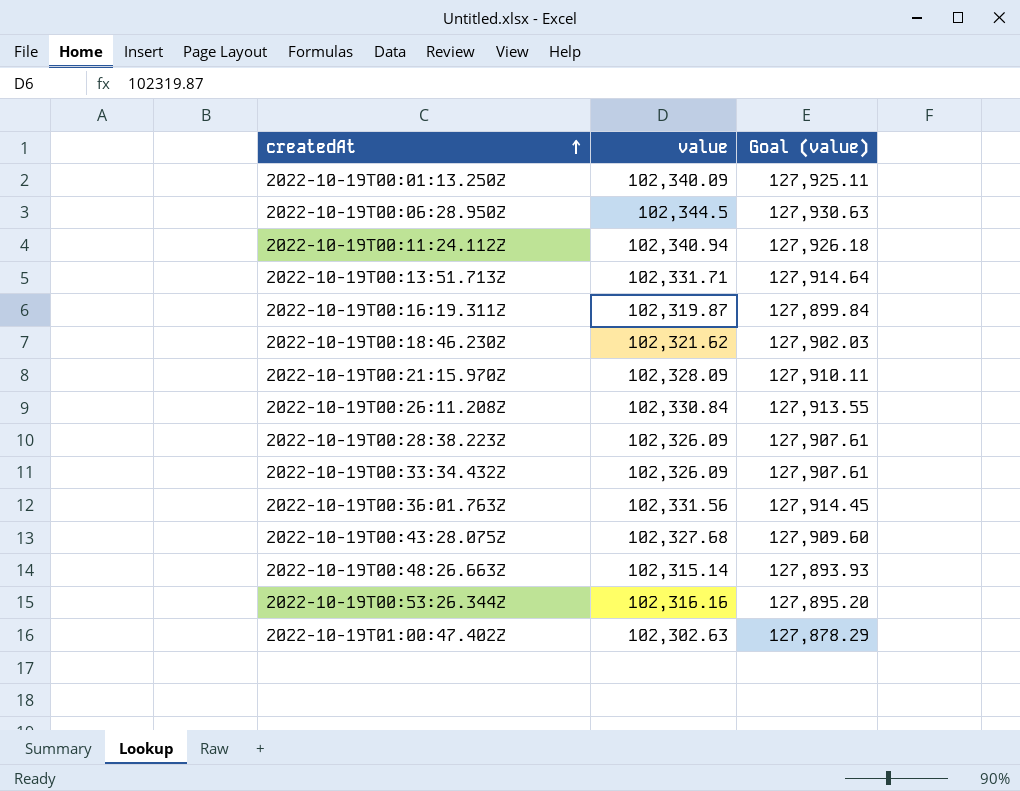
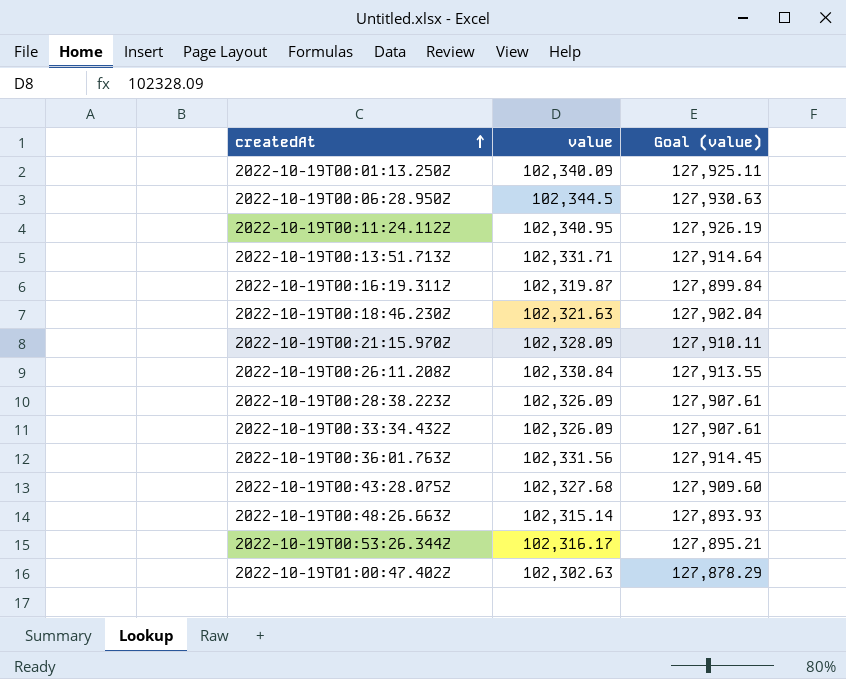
2022-10-19T00:11:24.112Z | value: 102,340.94 -> 102,340.95
2022-10-19T00:11:24.112Z | Goal (value): 127,926.18 -> 127,926.19
2022-10-19T00:18:46.230Z | value: 102,321.62 -> 102,321.63
2022-10-19T00:18:46.230Z | Goal (value): 127,902.03 -> 127,902.04
2022-10-19T00:53:26.344Z | value: 102,316.16 -> 102,316.17
2022-10-19T00:53:26.344Z | Goal (value): 127,895.20 -> 127,895.21

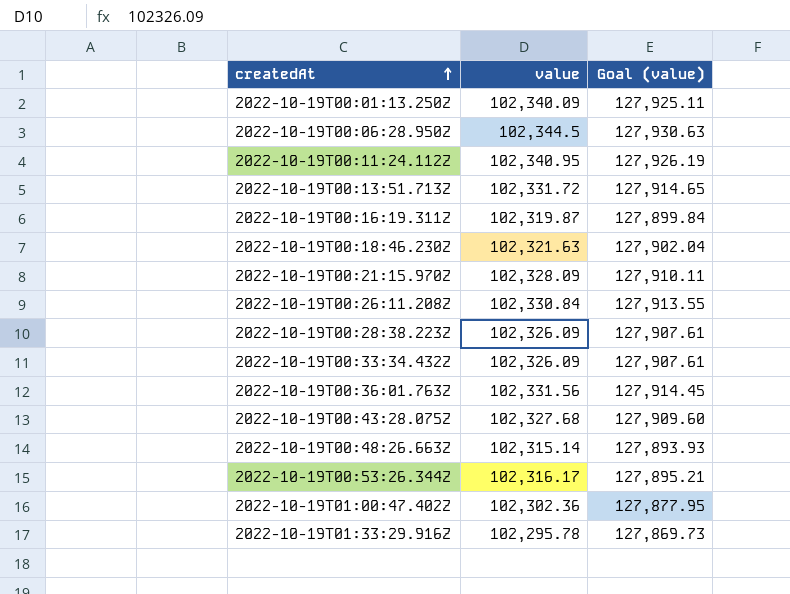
2022-10-19T00:13:51.713Z | value: 102,331.71 -> 102,331.72
2022-10-19T00:13:51.713Z | Goal (value): 127,914.64 -> 127,914.65
2022-10-19T01:00:47.402Z | value: 102,302.63 -> 102,302.36
2022-10-19T01:00:47.402Z | Goal (value): 127,878.29 -> 127,877.95
row 2022-10-19T01:33:29.916Z: none -> 102,295.78 | 127,869.73

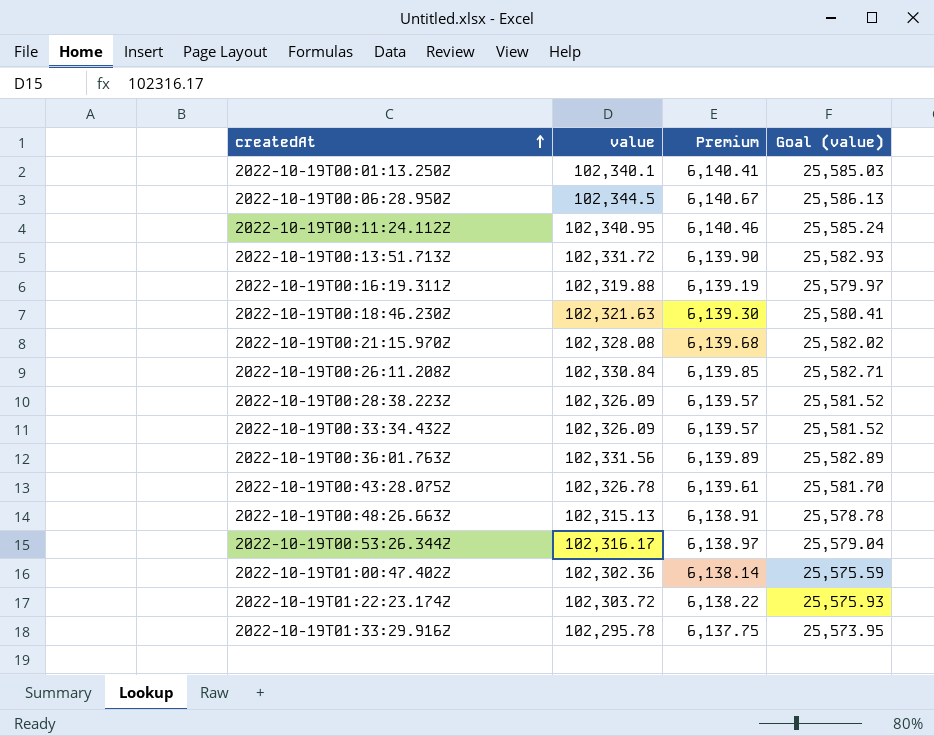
column Premium | formula: none -> [value] * 0.06
column Goal (value) | formula: [value] * 1.25 -> [value] * 0.25
2022-10-19T00:01:13.250Z | value: 102,340.09 -> 102,340.1
2022-10-19T00:16:19.311Z | value: 102,319.87 -> 102,319.88
2022-10-19T00:21:15.970Z | value: 102,328.09 -> 102,328.08
2022-10-19T00:43:28.075Z | value: 102,327.68 -> 102,326.78
2022-10-19T00:48:26.663Z | value: 102,315.14 -> 102,315.13
row 2022-10-19T01:22:23.174Z: none -> 102,303.72 | 6,138.22 | 25,575.93

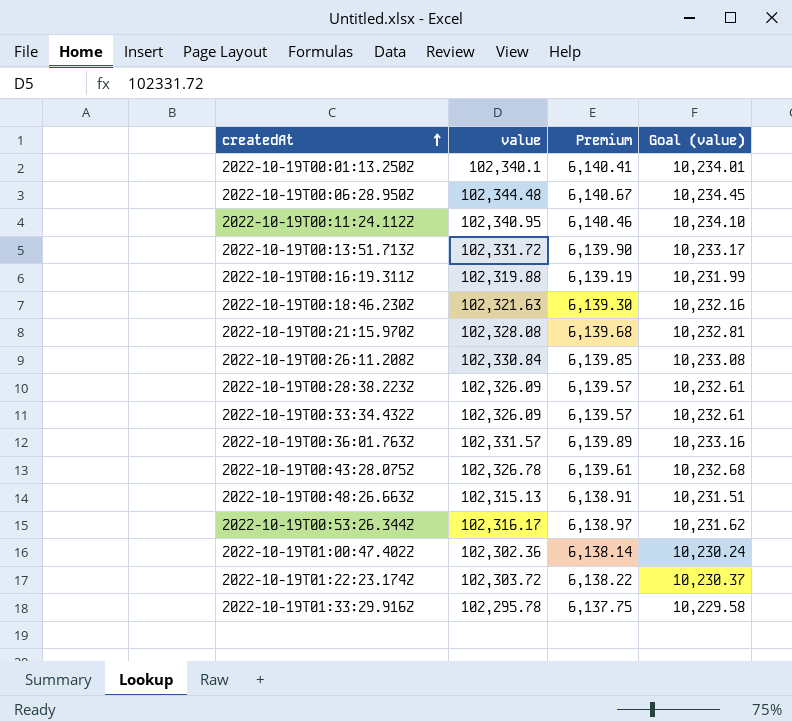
column Goal (value) | formula: [value] * 0.25 -> [value] * 0.1
2022-10-19T00:06:28.950Z | value: 102,344.5 -> 102,344.48
2022-10-19T00:36:01.763Z | value: 102,331.56 -> 102,331.57

